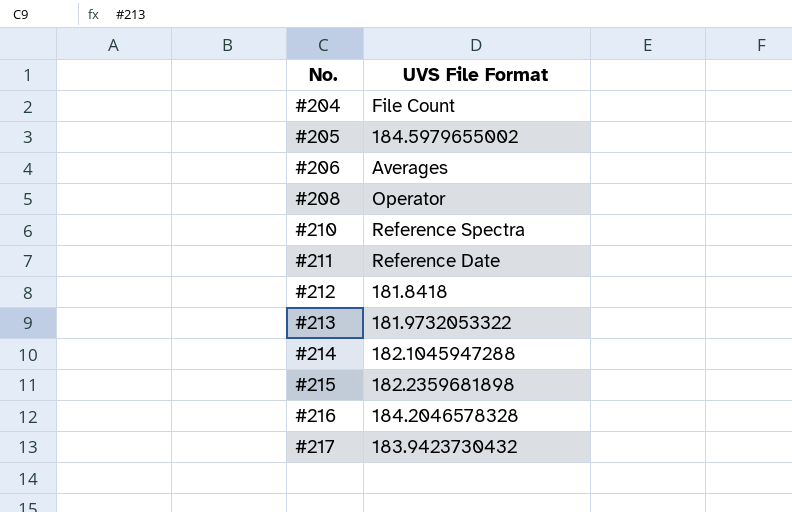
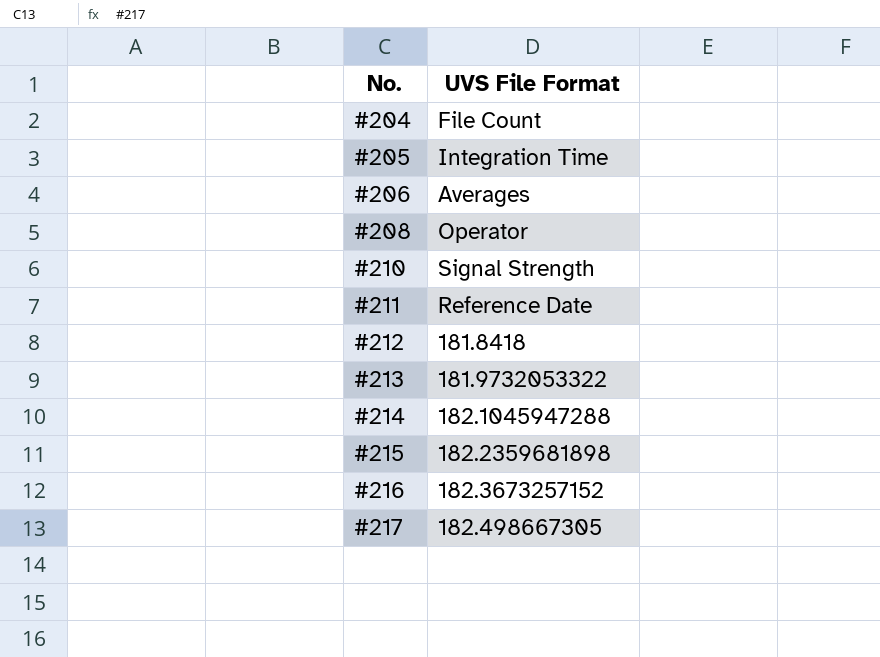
#205 | UVS File Format: 184.5979655002 -> Integration Time
#210 | UVS File Format: Reference Spectra -> Signal Strength
#216 | UVS File Format: 184.2046578328 -> 182.3673257152
#217 | UVS File Format: 183.9423730432 -> 182.498667305

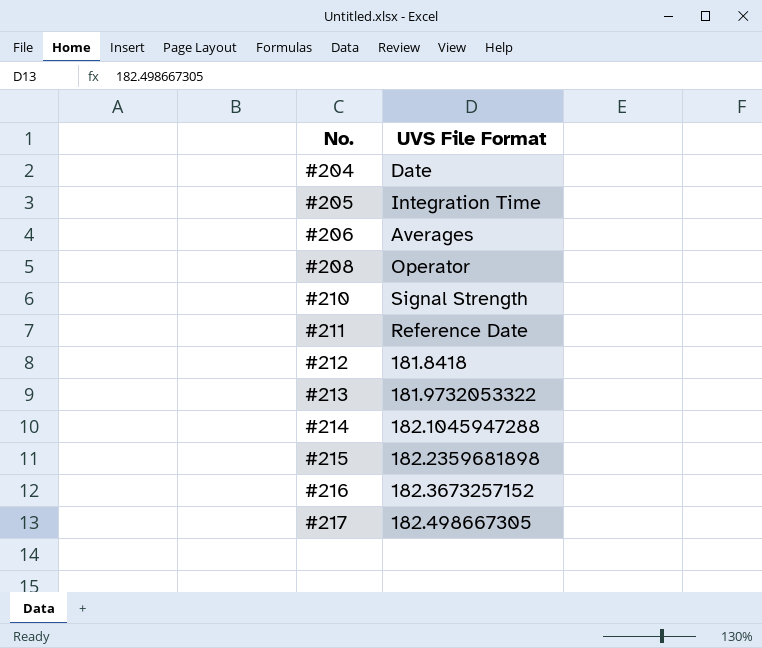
#204 | UVS File Format: File Count -> Date

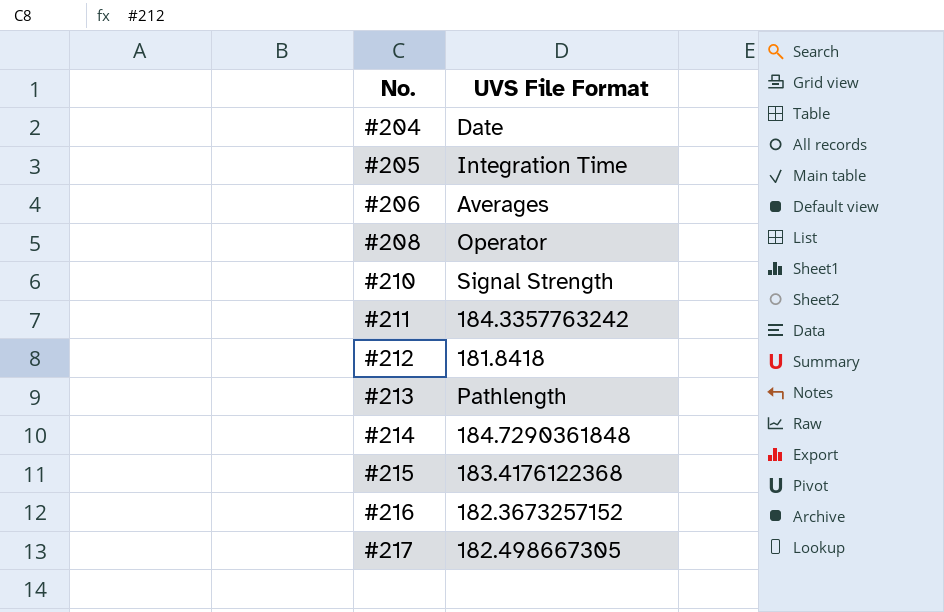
#211 | UVS File Format: Reference Date -> 184.3357763242
#213 | UVS File Format: 181.9732053322 -> Pathlength
#214 | UVS File Format: 182.1045947288 -> 184.7290361848
#215 | UVS File Format: 182.2359681898 -> 183.4176122368

